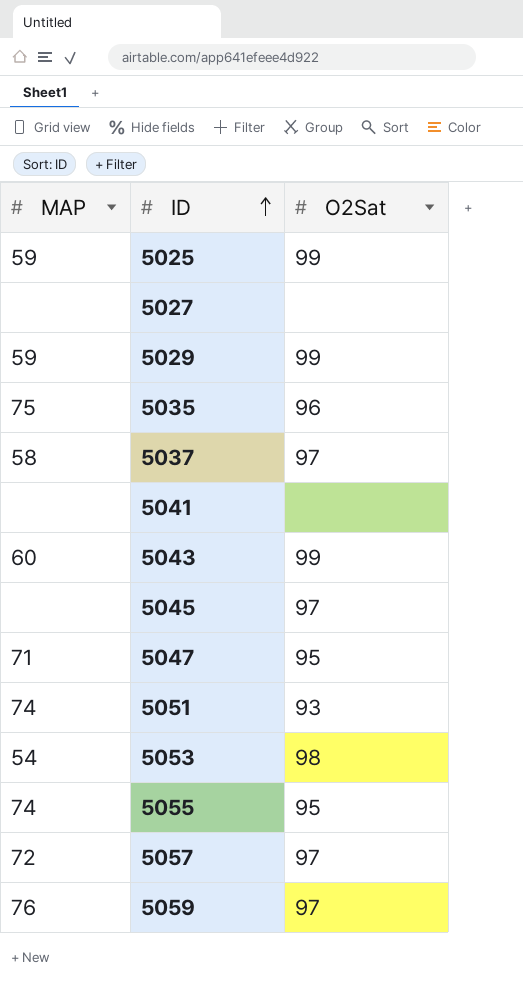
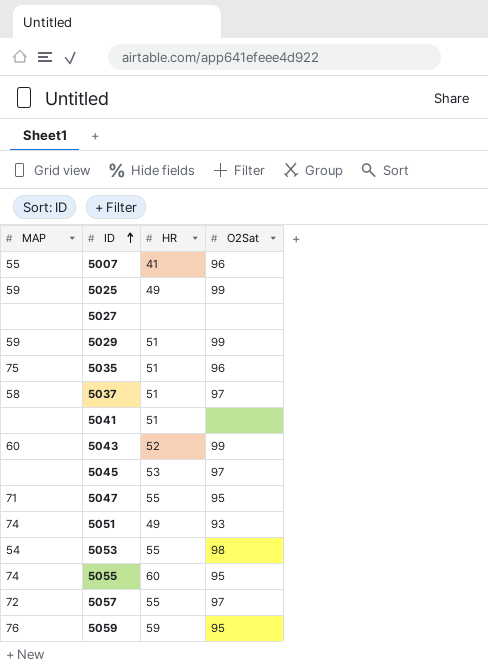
column HR | position: none -> 3
row 5007: none -> 55 | 41 | 96
5059 | O2Sat: 97 -> 95

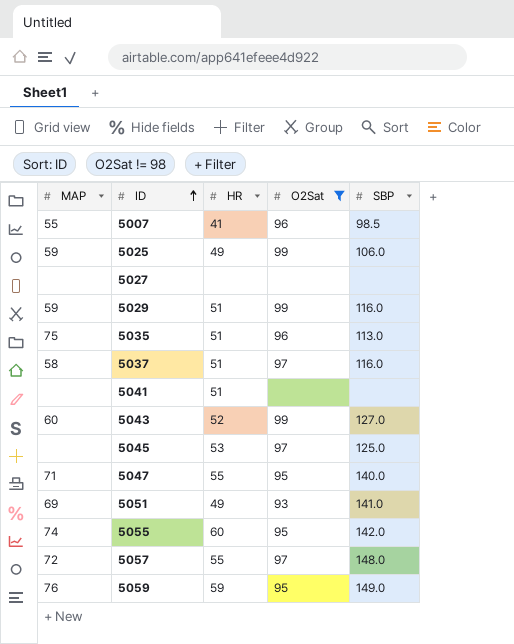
filter: none -> O2Sat != 98
column SBP | position: none -> 5
5051 | MAP: 74 -> 69

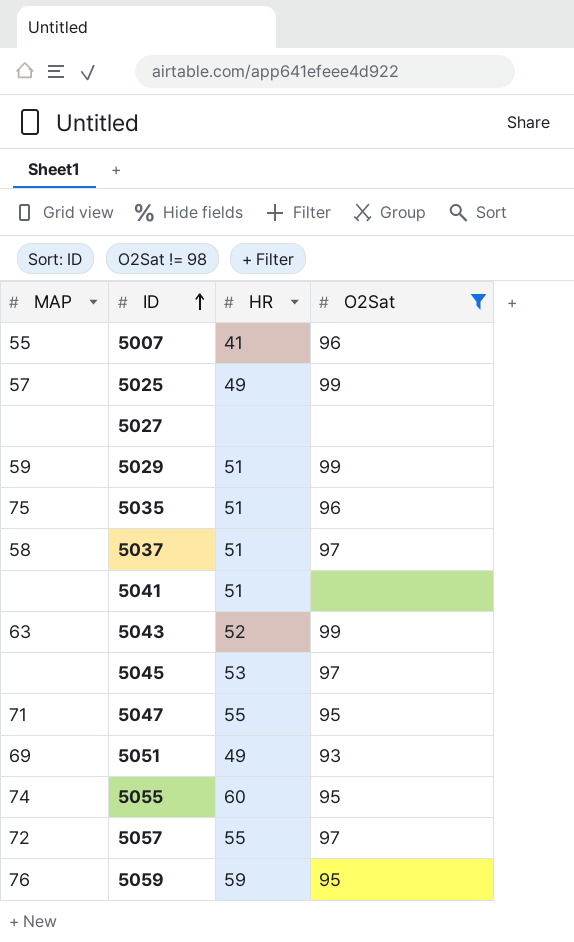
column SBP | position: 5 -> none
5025 | MAP: 59 -> 57
5043 | MAP: 60 -> 63

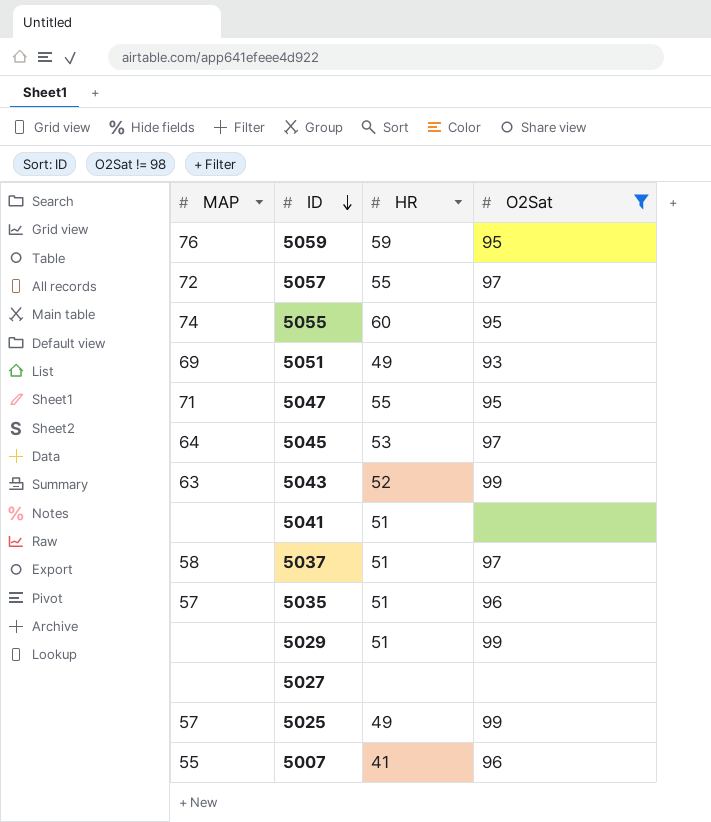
row order: ID ascending -> ID descending
5045 | MAP: none -> 64
5035 | MAP: 75 -> 57
5029 | MAP: 59 -> none

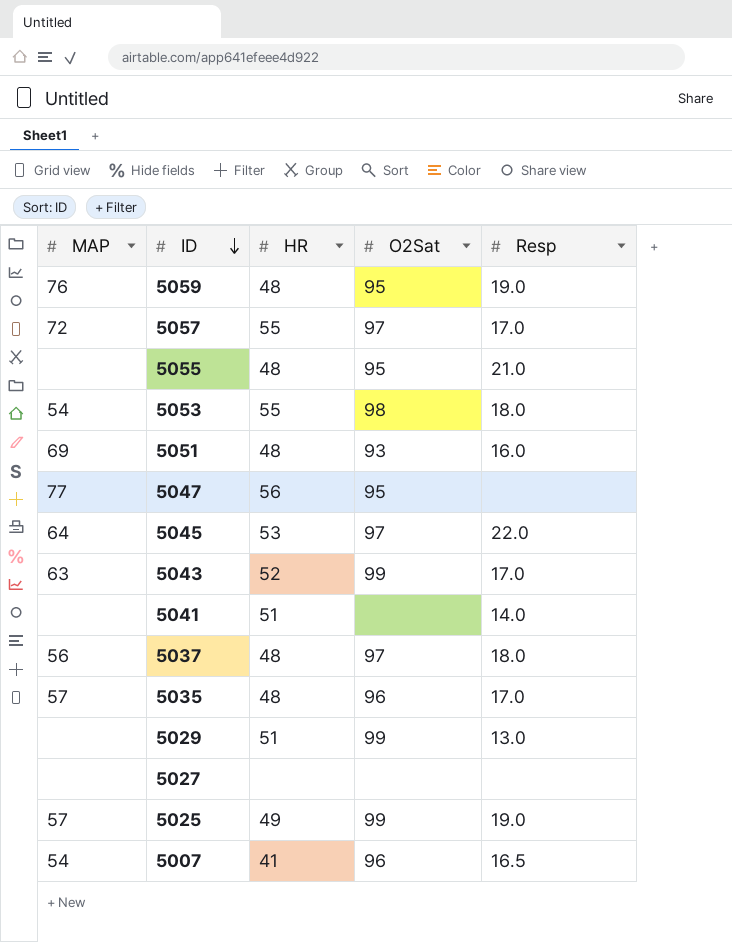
filter: O2Sat != 98 -> none
column Resp | position: none -> 5
5059 | HR: 59 -> 48
5055 | MAP: 74 -> none
5055 | HR: 60 -> 48
5051 | HR: 49 -> 48
5047 | MAP: 71 -> 77
5047 | HR: 55 -> 56
5037 | MAP: 58 -> 56
5037 | HR: 51 -> 48
5035 | HR: 51 -> 48
5007 | MAP: 55 -> 54

